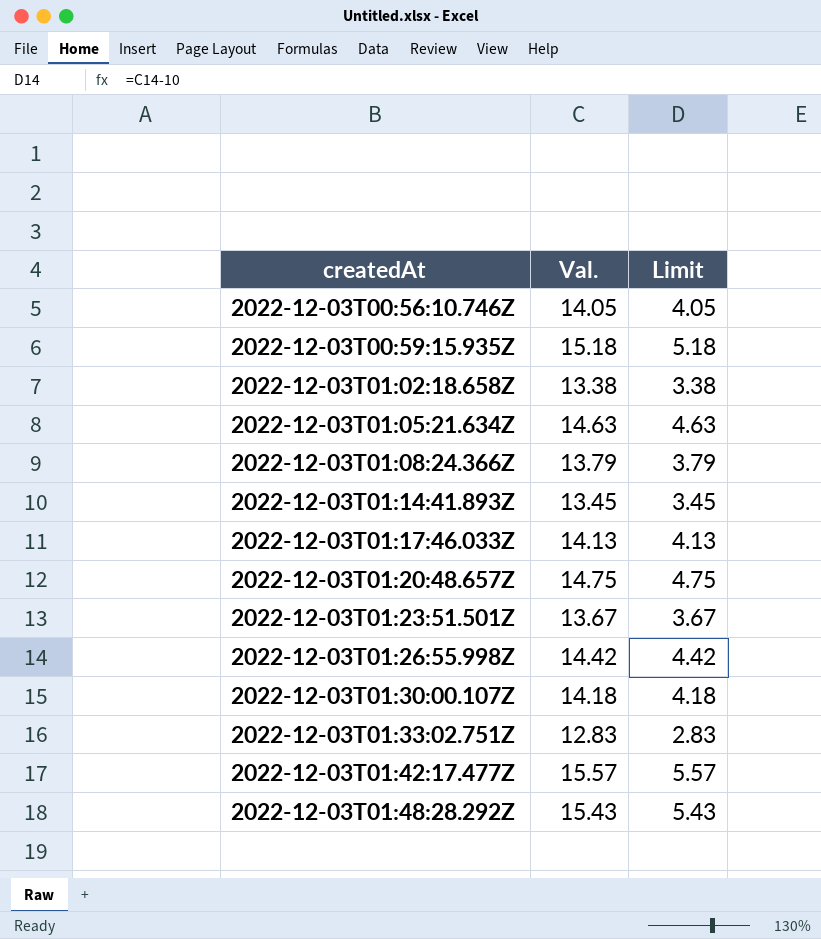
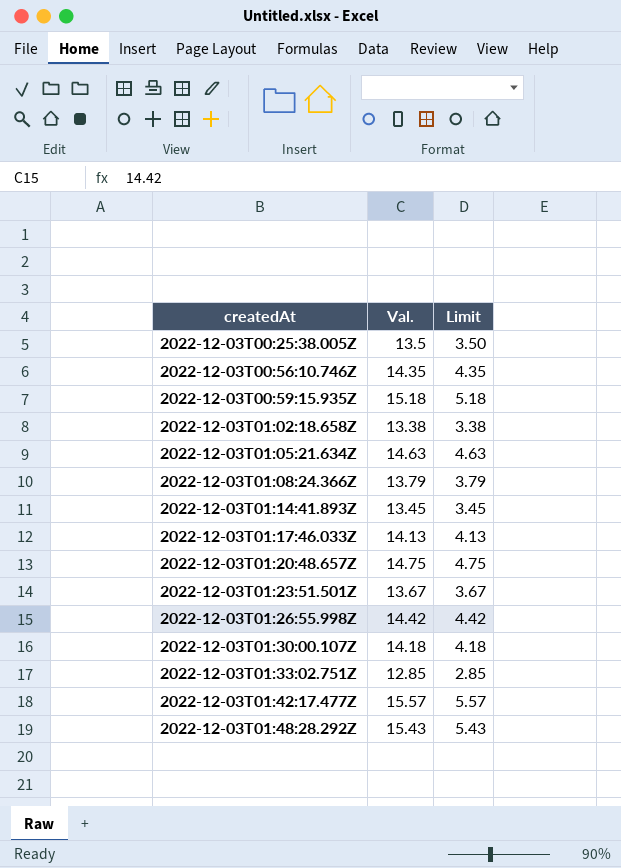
row 2022-12-03T00:25:38.005Z: none -> 13.5 | 3.50
2022-12-03T00:56:10.746Z | Val.: 14.05 -> 14.35
2022-12-03T00:56:10.746Z | Limit: 4.05 -> 4.35
2022-12-03T01:33:02.751Z | Val.: 12.83 -> 12.85
2022-12-03T01:33:02.751Z | Limit: 2.83 -> 2.85

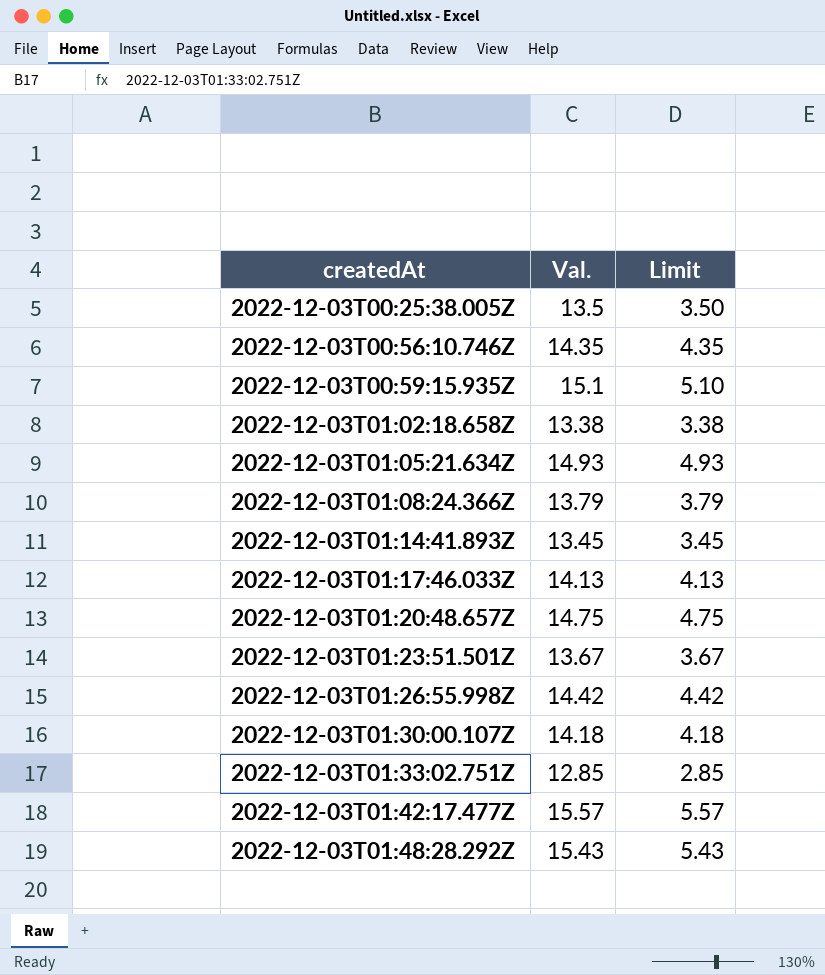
2022-12-03T00:59:15.935Z | Val.: 15.18 -> 15.1
2022-12-03T00:59:15.935Z | Limit: 5.18 -> 5.10
2022-12-03T01:05:21.634Z | Val.: 14.63 -> 14.93
2022-12-03T01:05:21.634Z | Limit: 4.63 -> 4.93

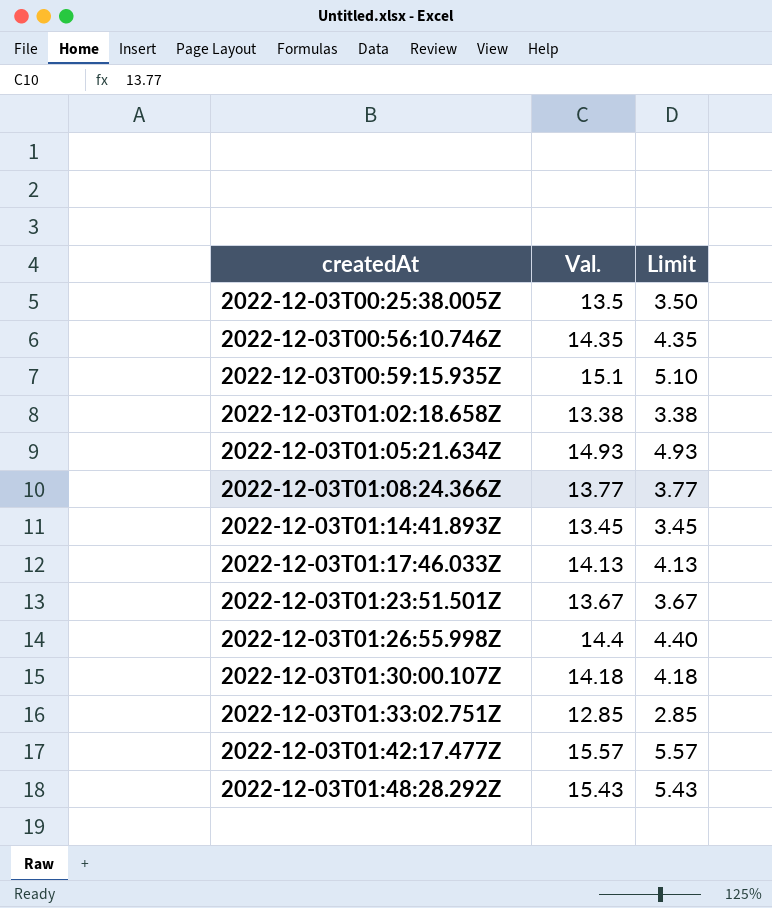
row 2022-12-03T01:20:48.657Z: 14.75 | 4.75 -> none
2022-12-03T01:08:24.366Z | Val.: 13.79 -> 13.77
2022-12-03T01:08:24.366Z | Limit: 3.79 -> 3.77
2022-12-03T01:26:55.998Z | Val.: 14.42 -> 14.4
2022-12-03T01:26:55.998Z | Limit: 4.42 -> 4.40

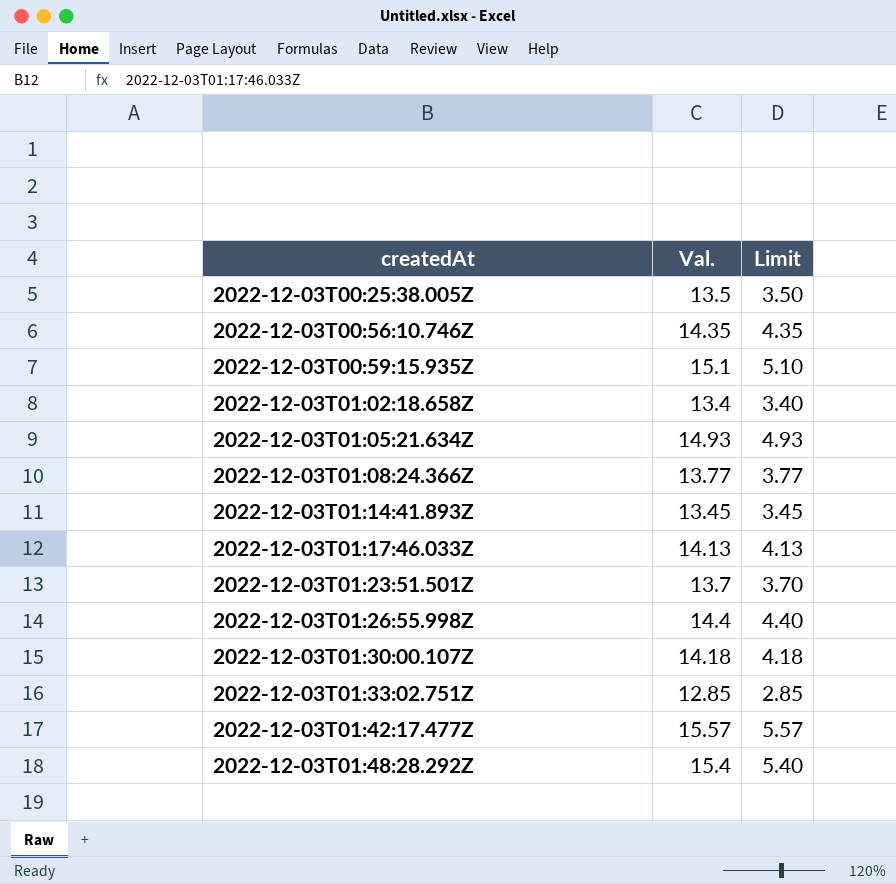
2022-12-03T01:02:18.658Z | Val.: 13.38 -> 13.4
2022-12-03T01:02:18.658Z | Limit: 3.38 -> 3.40
2022-12-03T01:23:51.501Z | Val.: 13.67 -> 13.7
2022-12-03T01:23:51.501Z | Limit: 3.67 -> 3.70
2022-12-03T01:48:28.292Z | Val.: 15.43 -> 15.4
2022-12-03T01:48:28.292Z | Limit: 5.43 -> 5.40

